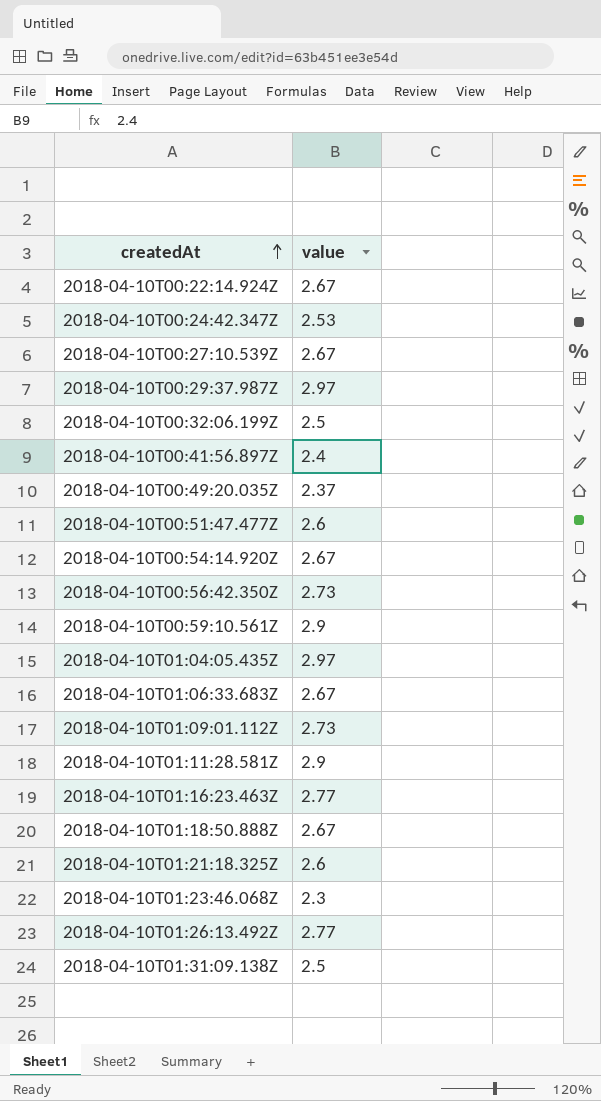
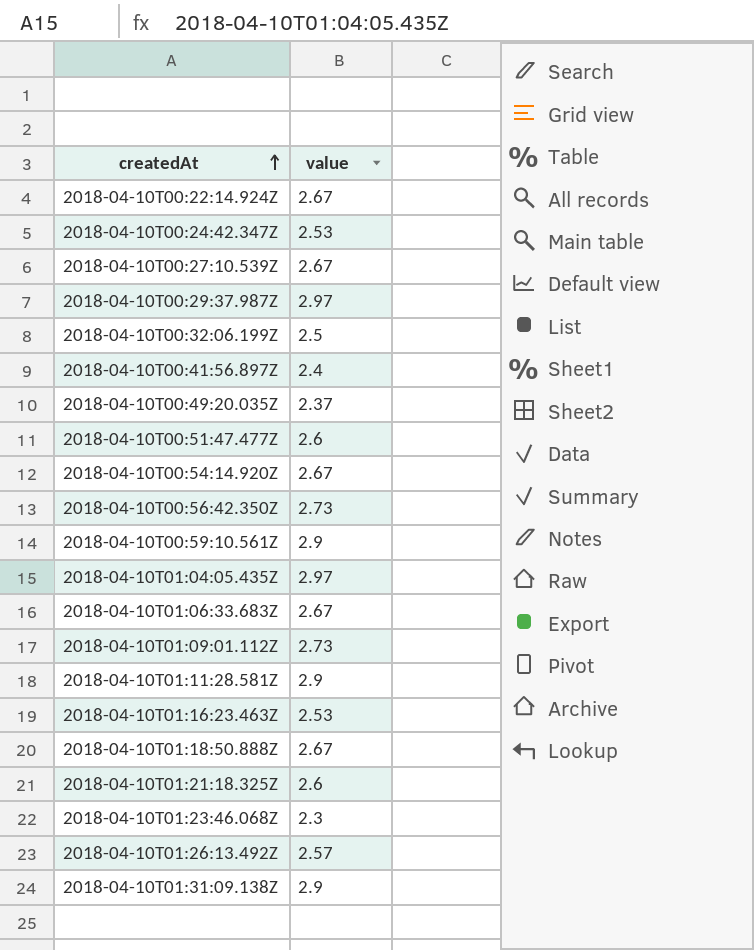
2018-04-10T01:16:23.463Z | value: 2.77 -> 2.53
2018-04-10T01:26:13.492Z | value: 2.77 -> 2.57
2018-04-10T01:31:09.138Z | value: 2.5 -> 2.9

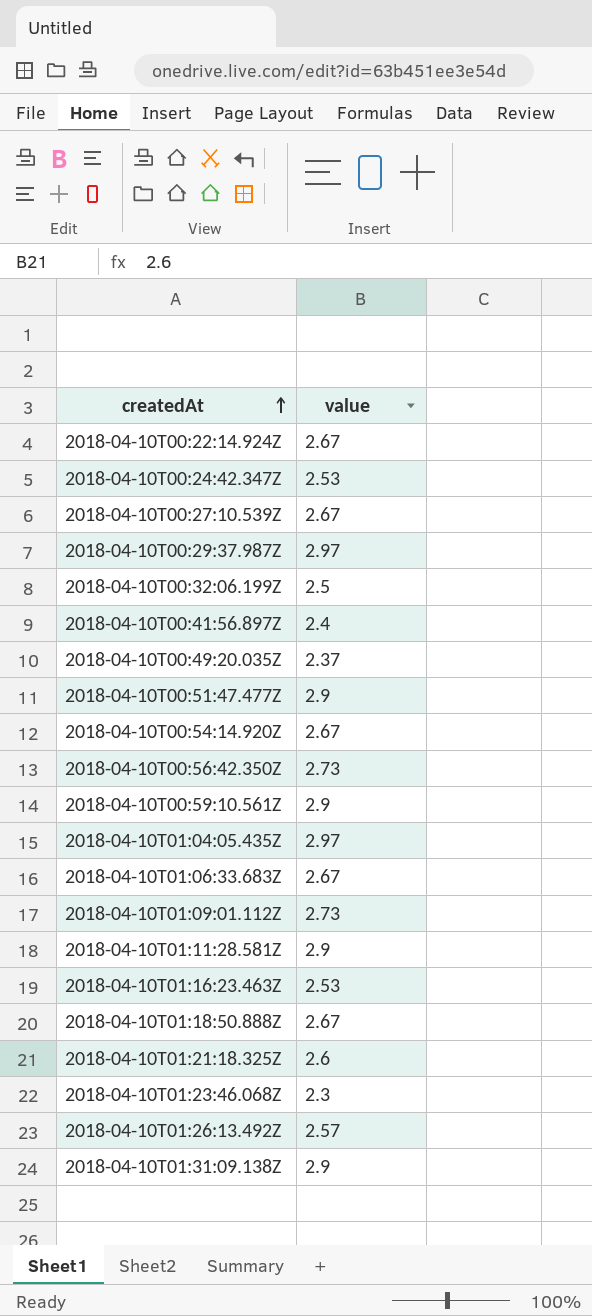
2018-04-10T00:51:47.477Z | value: 2.6 -> 2.9

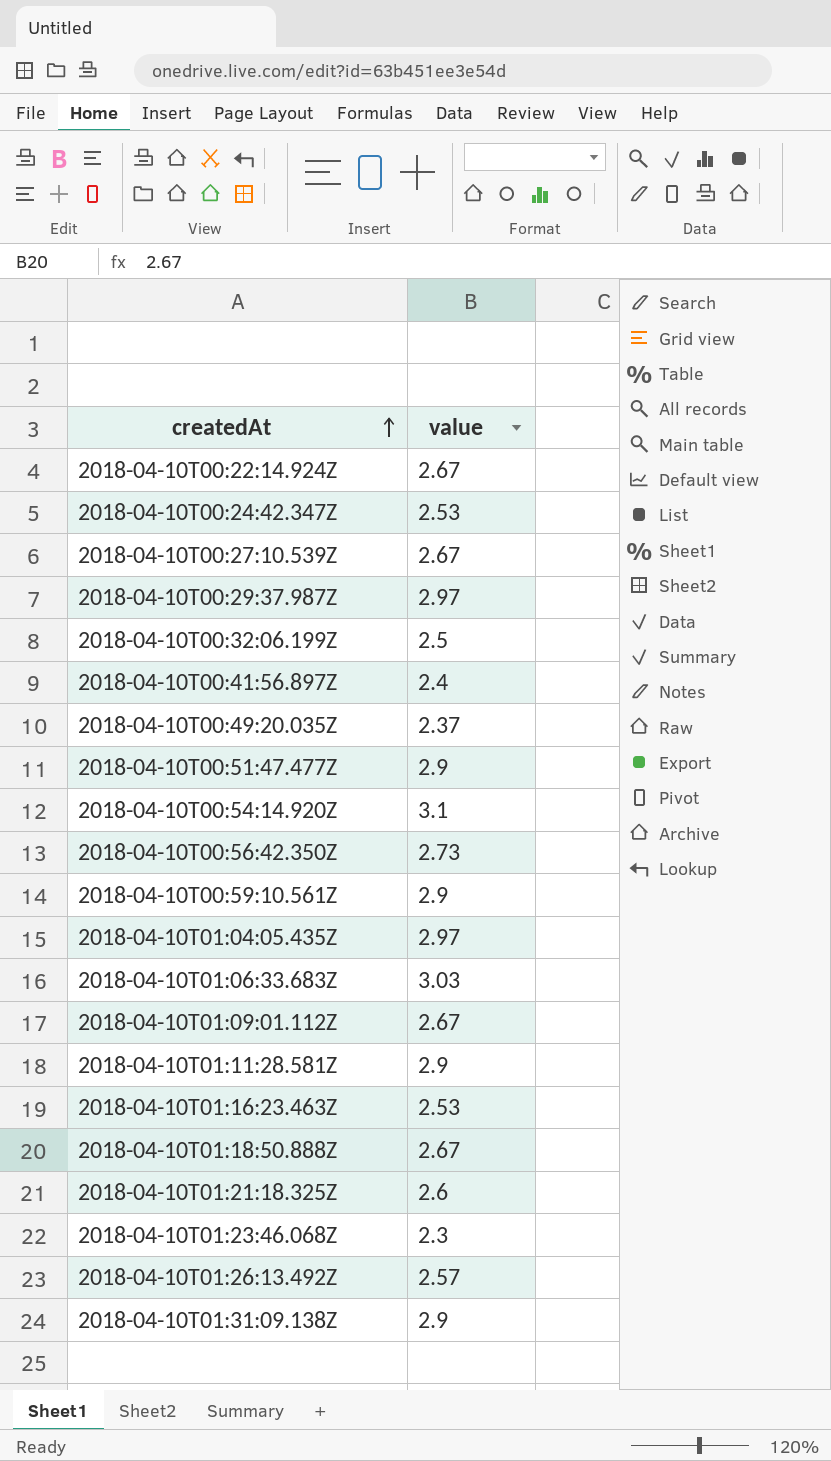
2018-04-10T00:54:14.920Z | value: 2.67 -> 3.1
2018-04-10T01:06:33.683Z | value: 2.67 -> 3.03
2018-04-10T01:09:01.112Z | value: 2.73 -> 2.67

